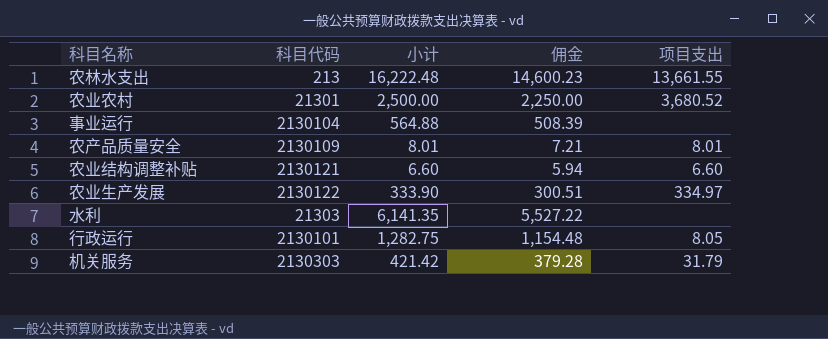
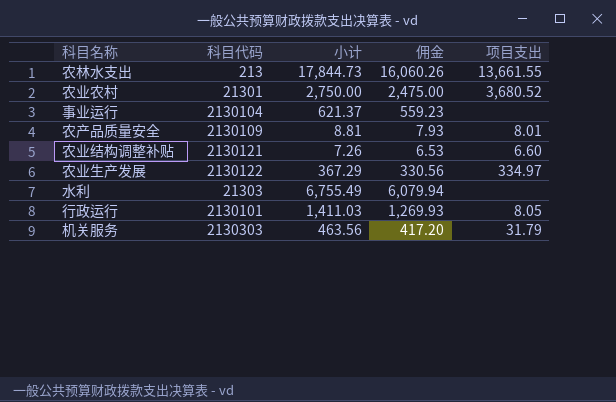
农林水支出 | 小计: 16,222.48 -> 17,844.73
农林水支出 | 佣金: 14,600.23 -> 16,060.26
农业农村 | 小计: 2,500.00 -> 2,750.00
农业农村 | 佣金: 2,250.00 -> 2,475.00
事业运行 | 小计: 564.88 -> 621.37
事业运行 | 佣金: 508.39 -> 559.23
农产品质量安全 | 小计: 8.01 -> 8.81
农产品质量安全 | 佣金: 7.21 -> 7.93
农业结构调整补贴 | 小计: 6.60 -> 7.26
农业结构调整补贴 | 佣金: 5.94 -> 6.53
农业生产发展 | 小计: 333.90 -> 367.29
农业生产发展 | 佣金: 300.51 -> 330.56
水利 | 小计: 6,141.35 -> 6,755.49
水利 | 佣金: 5,527.22 -> 6,079.94
行政运行 | 小计: 1,282.75 -> 1,411.03
行政运行 | 佣金: 1,154.48 -> 1,269.93
机关服务 | 小计: 421.42 -> 463.56
机关服务 | 佣金: 379.28 -> 417.20

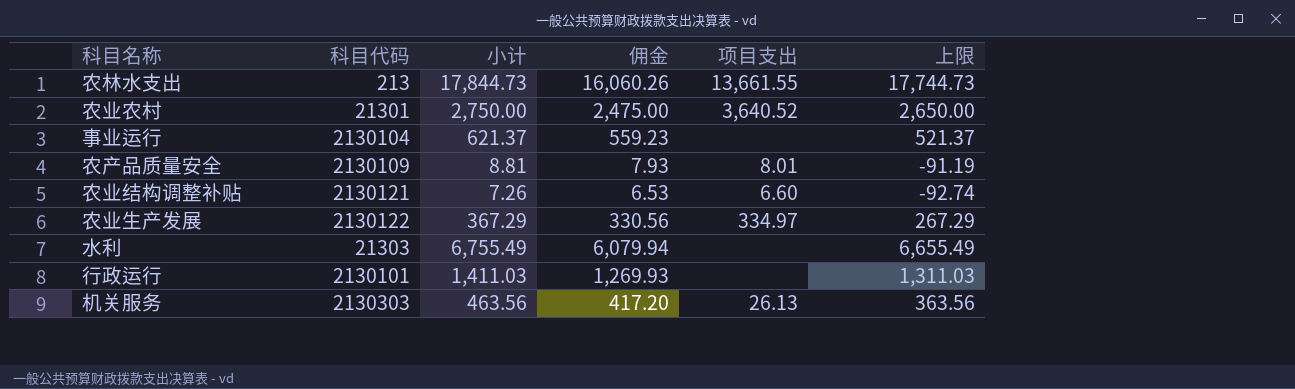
column 上限 | formula: none -> [小计] - 100
农业农村 | 项目支出: 3,680.52 -> 3,640.52
行政运行 | 项目支出: 8.05 -> none
机关服务 | 项目支出: 31.79 -> 26.13

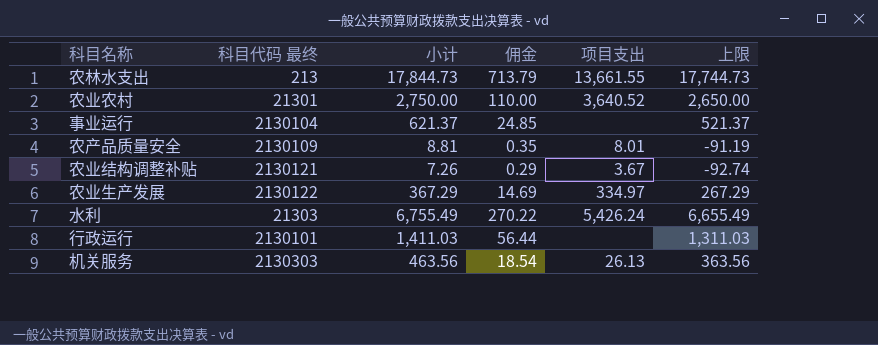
column name: 科目代码 -> 科目代码 最终
column 佣金 | formula: [小计] * 0.9 -> [小计] * 0.04
农业结构调整补贴 | 项目支出: 6.60 -> 3.67
水利 | 项目支出: none -> 5,426.24

